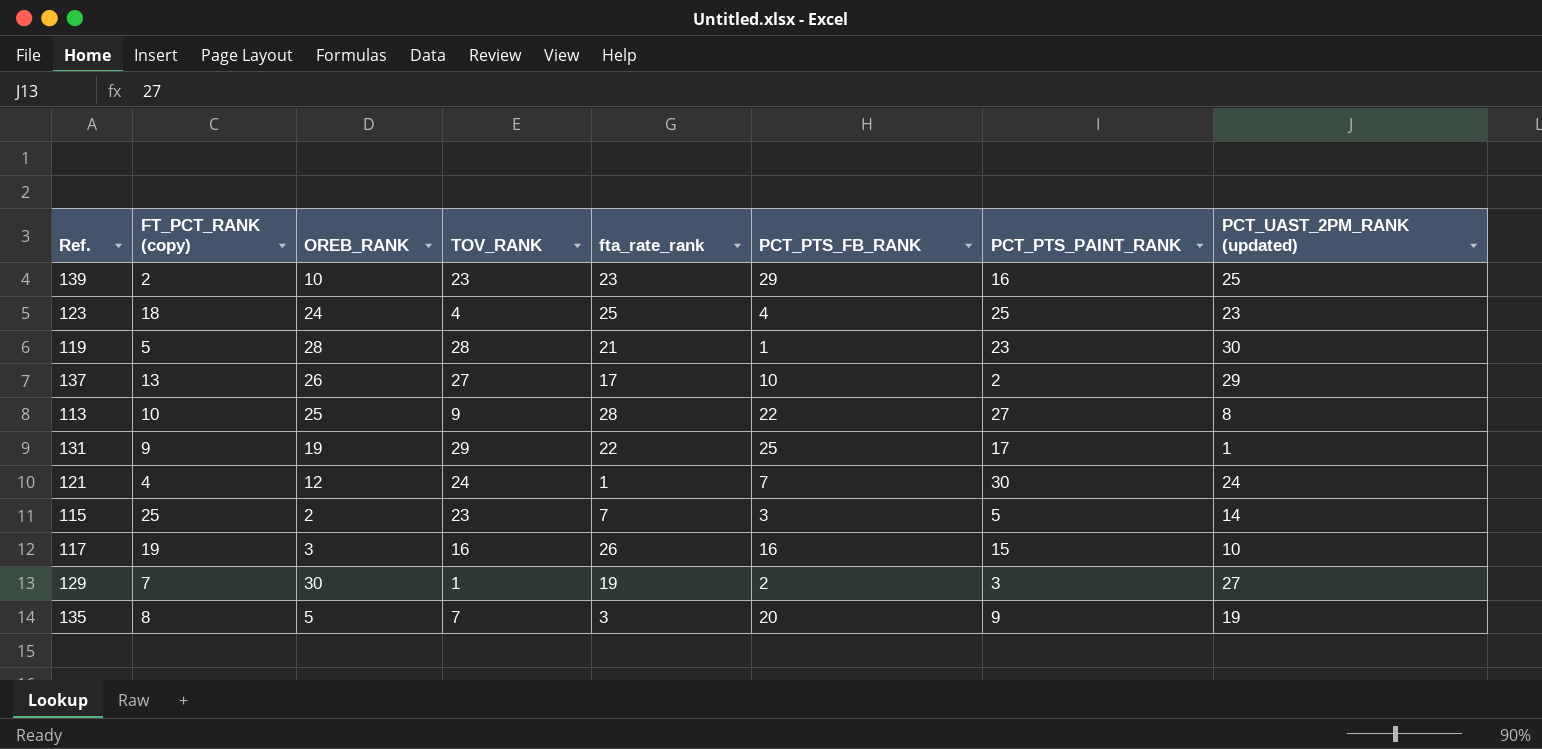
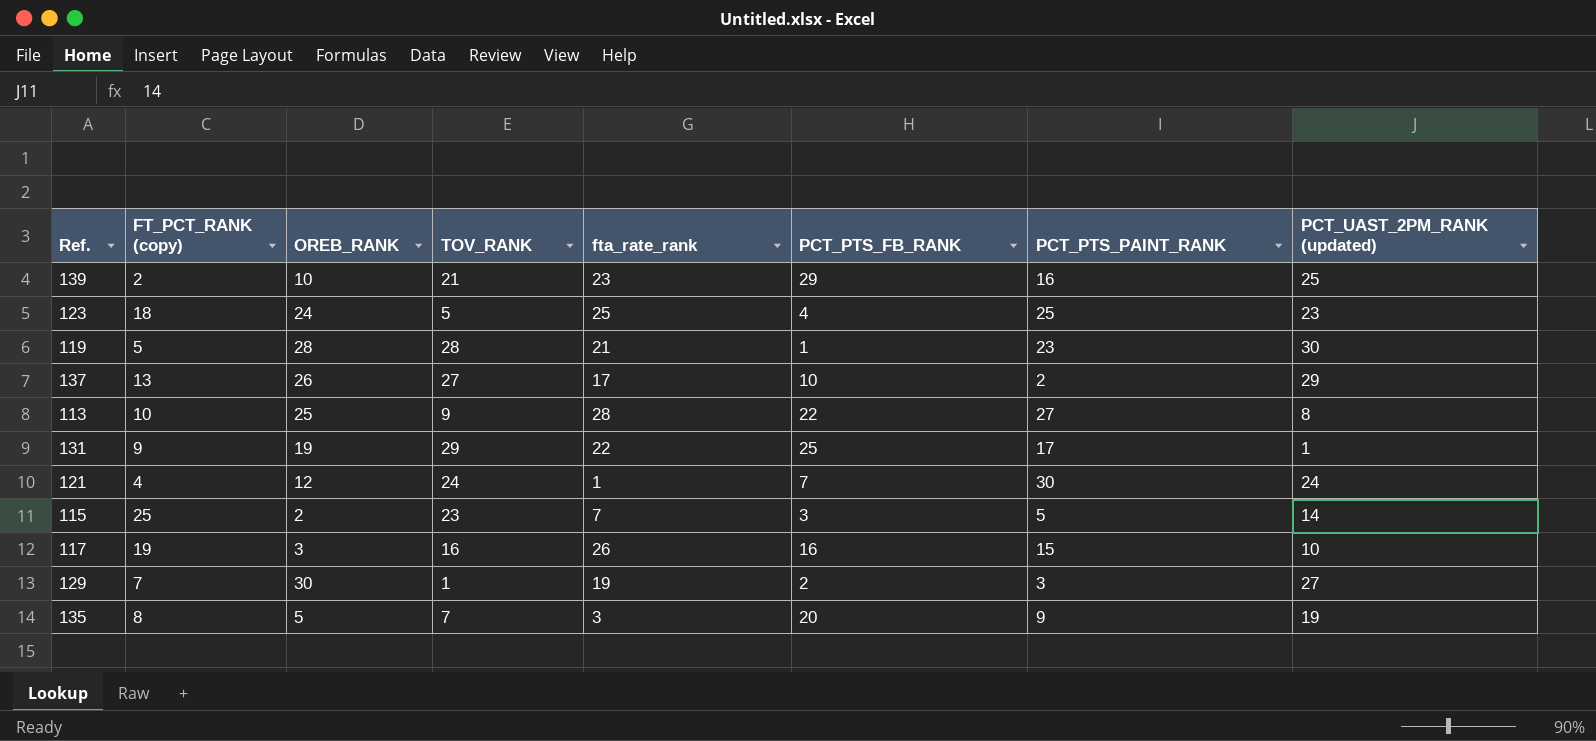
139 | TOV_RANK: 23 -> 21
123 | TOV_RANK: 4 -> 5

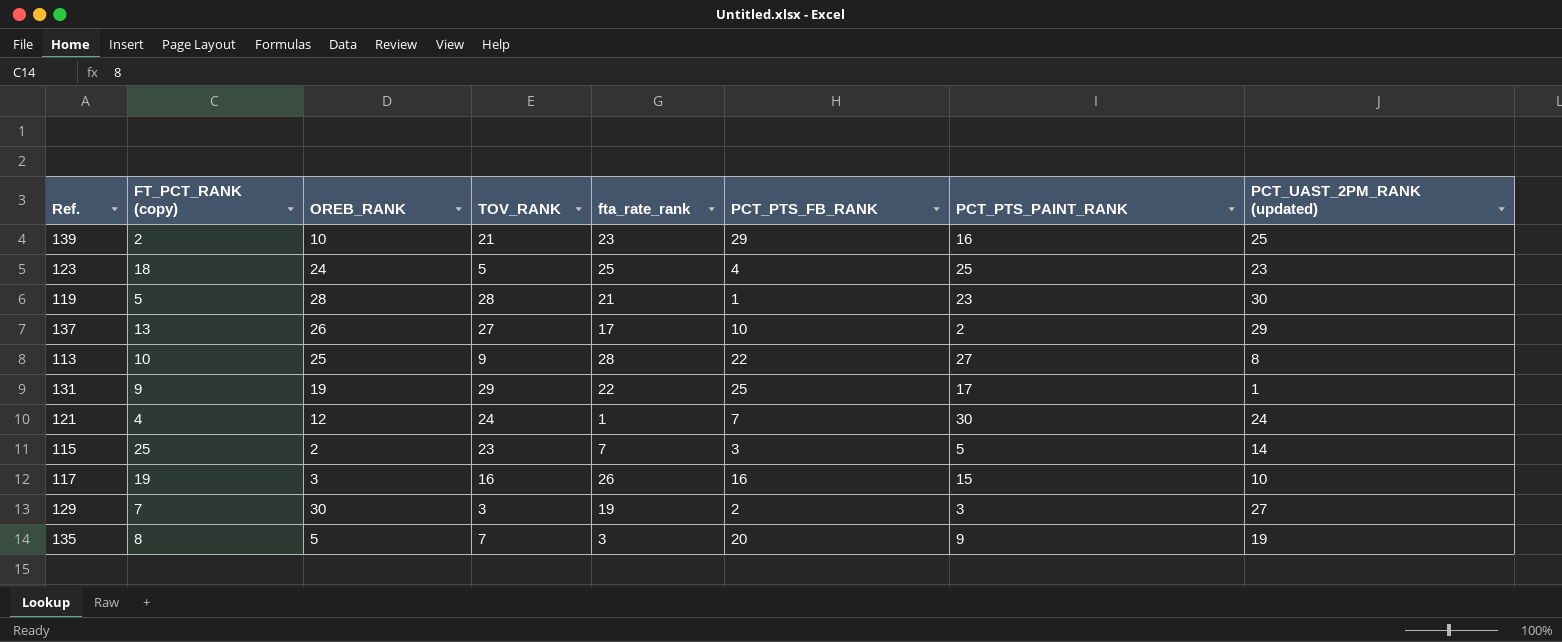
129 | TOV_RANK: 1 -> 3

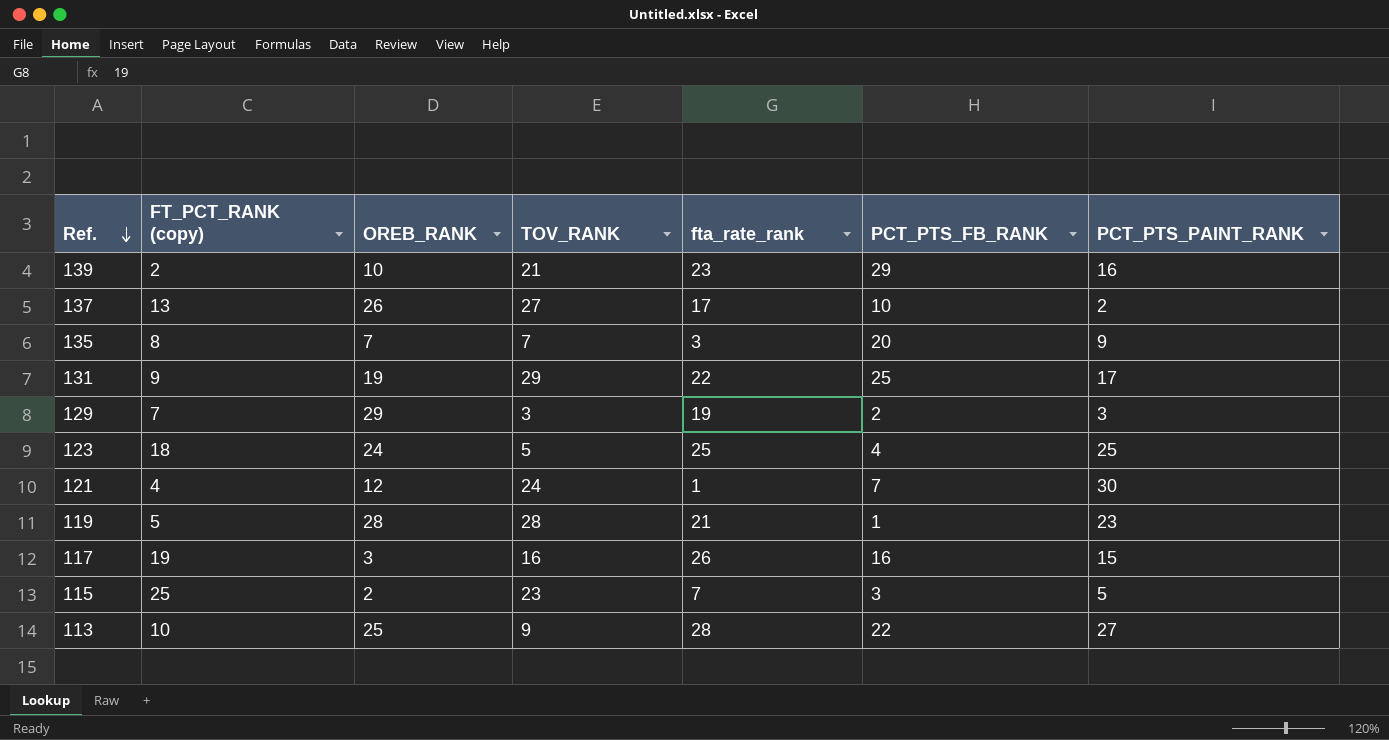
row order: none -> Ref. descending
column PCT_UAST_2PM_RANK (updated) | position: 8 -> none
135 | OREB_RANK: 5 -> 7
129 | OREB_RANK: 30 -> 29

